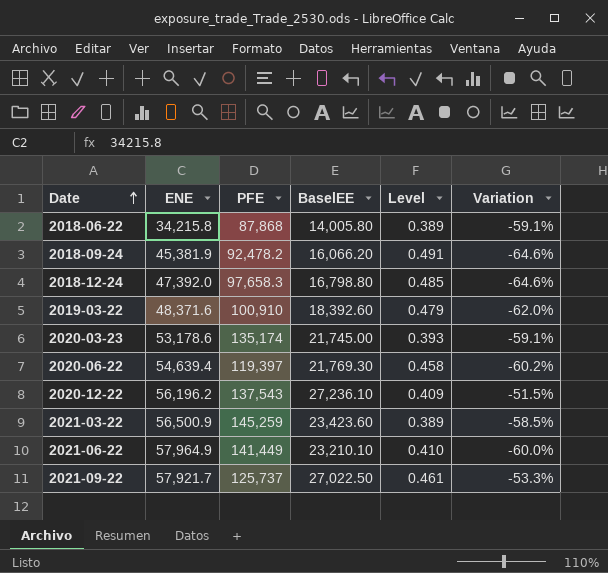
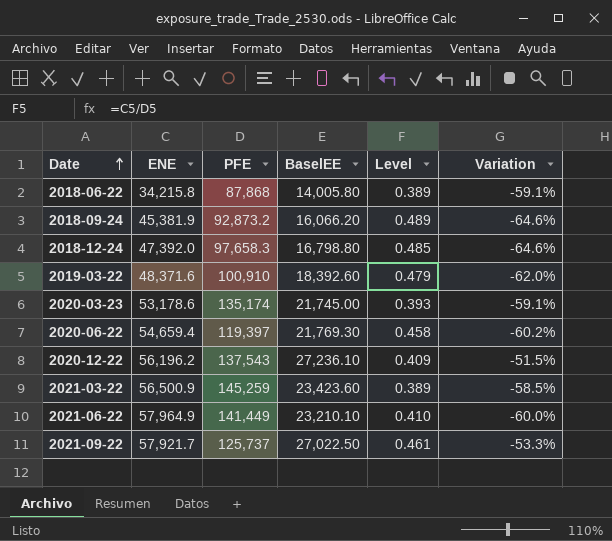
2018-09-24 | PFE: 92,478.2 -> 92,873.2
2018-09-24 | Level: 0.491 -> 0.489
2020-06-22 | ENE: 54,639.4 -> 54,659.4

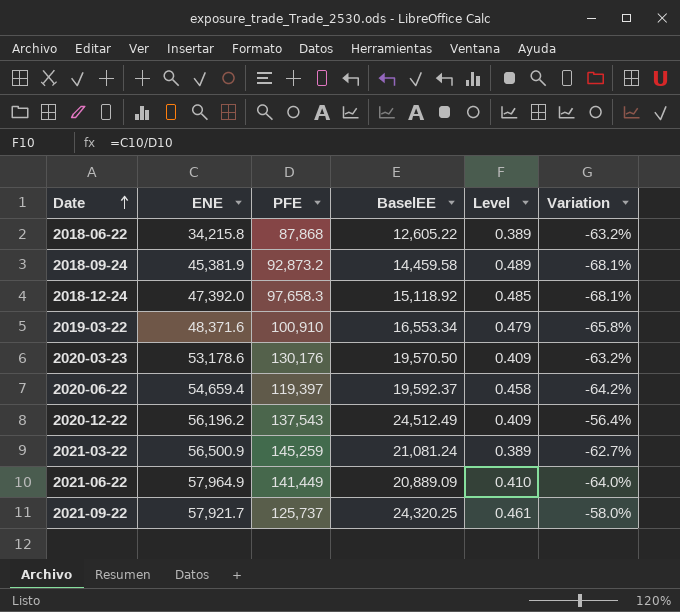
2018-06-22 | BaselEE: 14,005.80 -> 12,605.22
2018-06-22 | Variation: -59.1% -> -63.2%
2018-09-24 | BaselEE: 16,066.20 -> 14,459.58
2018-09-24 | Variation: -64.6% -> -68.1%
2018-12-24 | BaselEE: 16,798.80 -> 15,118.92
2018-12-24 | Variation: -64.6% -> -68.1%
2019-03-22 | BaselEE: 18,392.60 -> 16,553.34
2019-03-22 | Variation: -62.0% -> -65.8%
2020-03-23 | PFE: 135,174 -> 130,176
2020-03-23 | BaselEE: 21,745.00 -> 19,570.50
2020-03-23 | Level: 0.393 -> 0.409
2020-03-23 | Variation: -59.1% -> -63.2%
2020-06-22 | BaselEE: 21,769.30 -> 19,592.37
2020-06-22 | Variation: -60.2% -> -64.2%
2020-12-22 | BaselEE: 27,236.10 -> 24,512.49
2020-12-22 | Variation: -51.5% -> -56.4%
2021-03-22 | BaselEE: 23,423.60 -> 21,081.24
2021-03-22 | Variation: -58.5% -> -62.7%
2021-06-22 | BaselEE: 23,210.10 -> 20,889.09
2021-06-22 | Variation: -60.0% -> -64.0%
2021-09-22 | BaselEE: 27,022.50 -> 24,320.25
2021-09-22 | Variation: -53.3% -> -58.0%

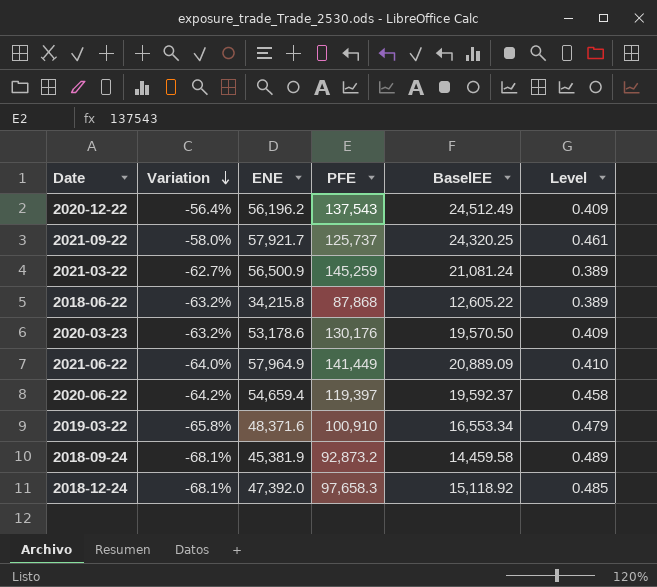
row order: Date ascending -> Variation descending
column Variation | position: 6 -> 2

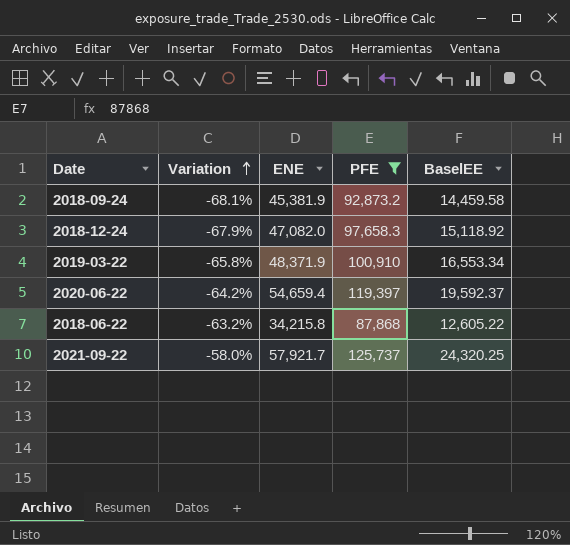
filter: none -> PFE <= 125,737
row order: Variation descending -> Variation ascending
column Level | formula: [ENE] / [PFE] -> none
2018-12-24 | Variation: -68.1% -> -67.9%
2018-12-24 | ENE: 47,392.0 -> 47,082.0
2019-03-22 | ENE: 48,371.6 -> 48,371.9

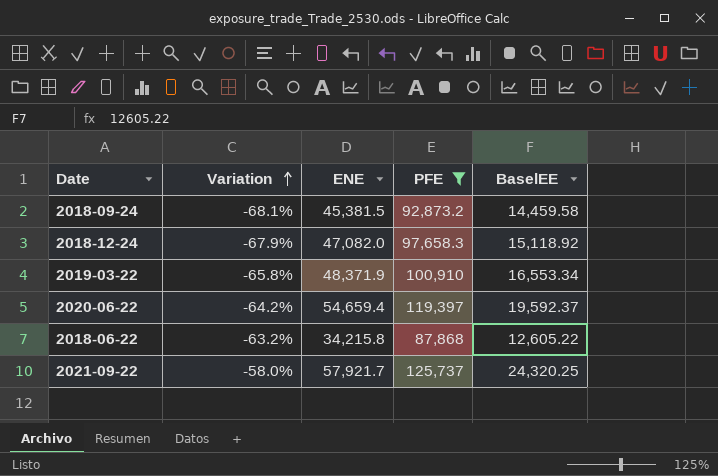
2018-09-24 | ENE: 45,381.9 -> 45,381.5

